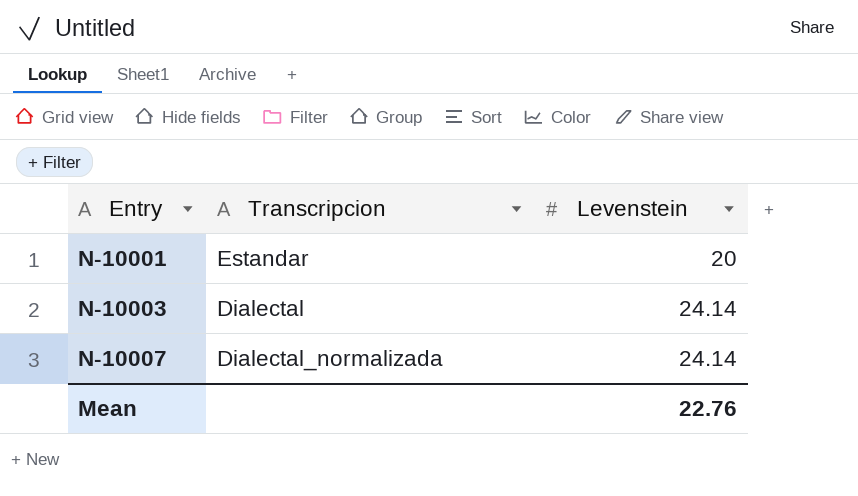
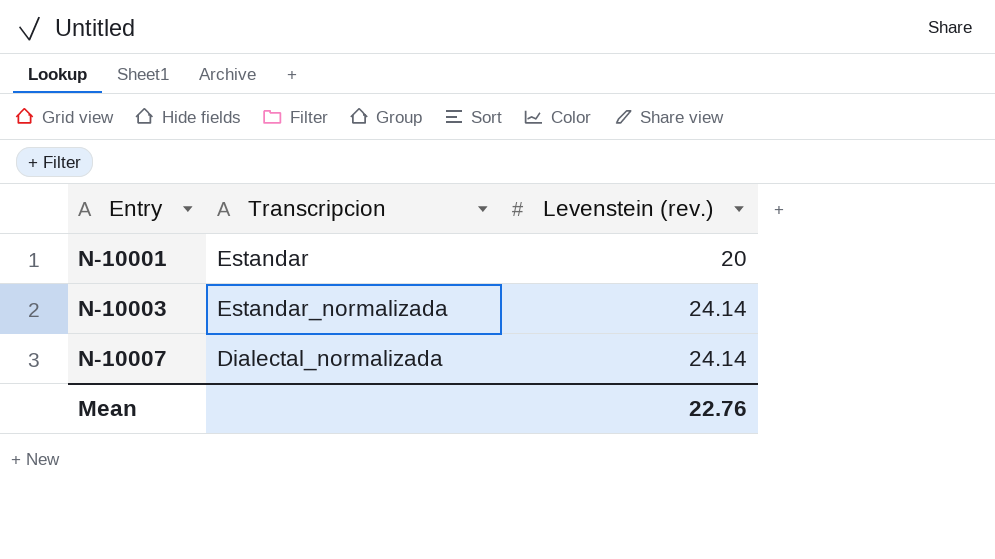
column name: Levenstein -> Levenstein (rev.)
N-10003 | Transcripcion: Dialectal -> Estandar_normalizada

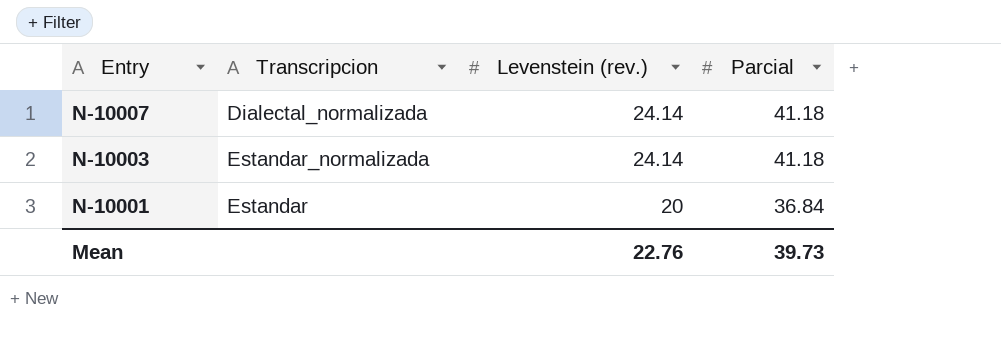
row order: Entry ascending -> Entry descending
column Parcial | position: none -> 4

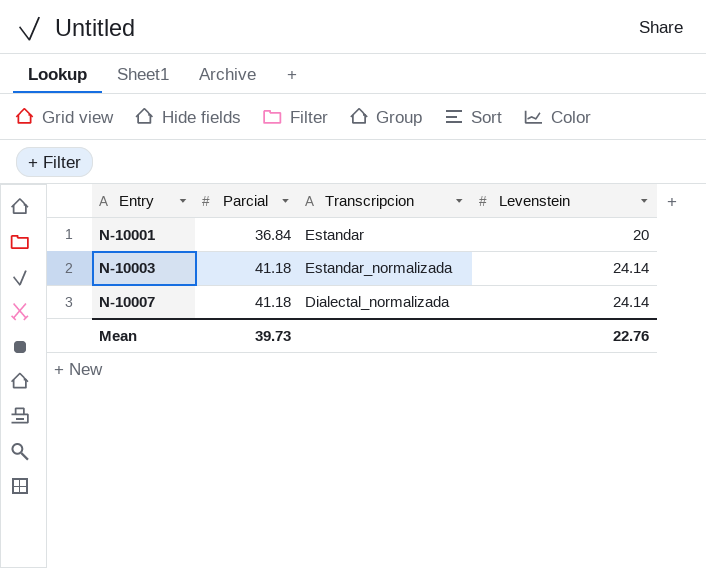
row order: Entry descending -> Entry ascending
column Parcial | position: 4 -> 2
column name: Levenstein (rev.) -> Levenstein

